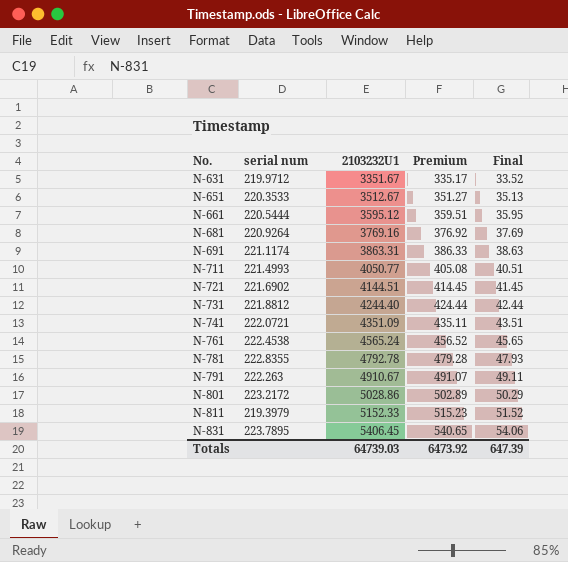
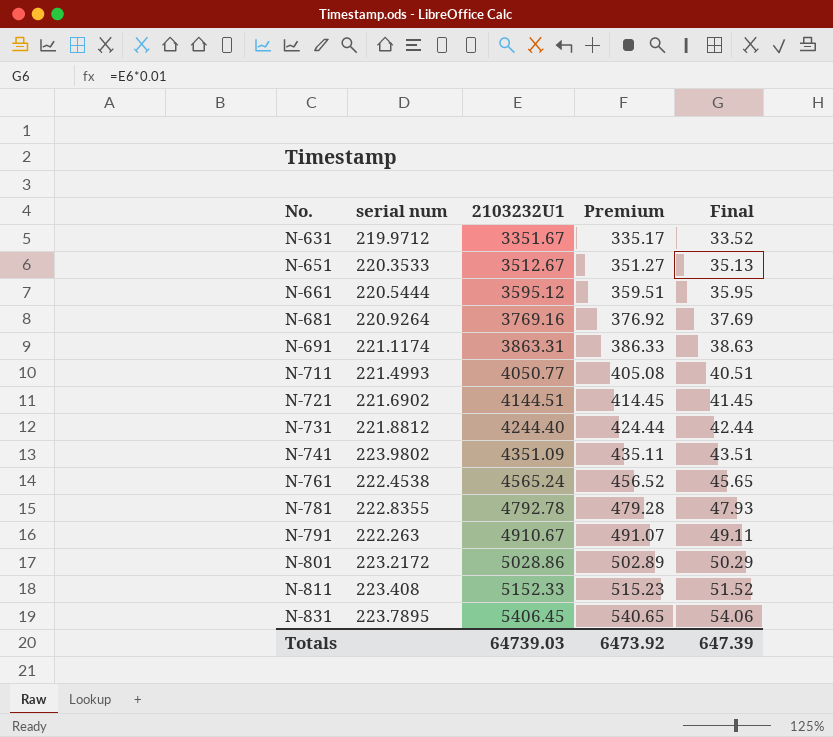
N-741 | serial num: 222.0721 -> 223.9802
N-811 | serial num: 219.3979 -> 223.408

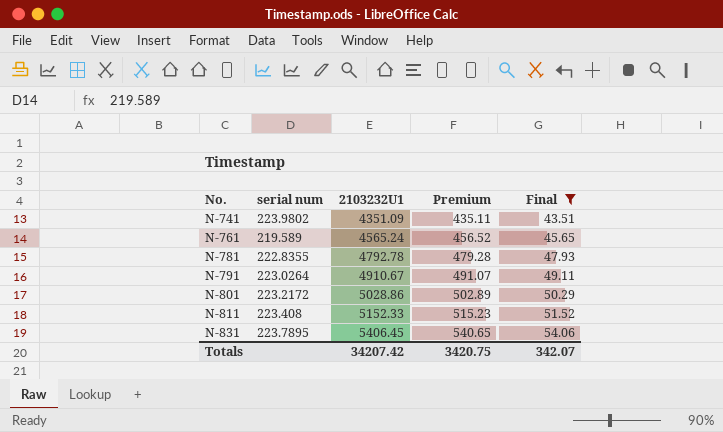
filter: none -> Final >= 43.51
N-761 | serial num: 222.4538 -> 219.589
N-791 | serial num: 222.263 -> 223.0264
Totals | 2103232U1: 64739.03 -> 34207.42
Totals | Premium: 6473.92 -> 3420.75
Totals | Final: 647.39 -> 342.07

